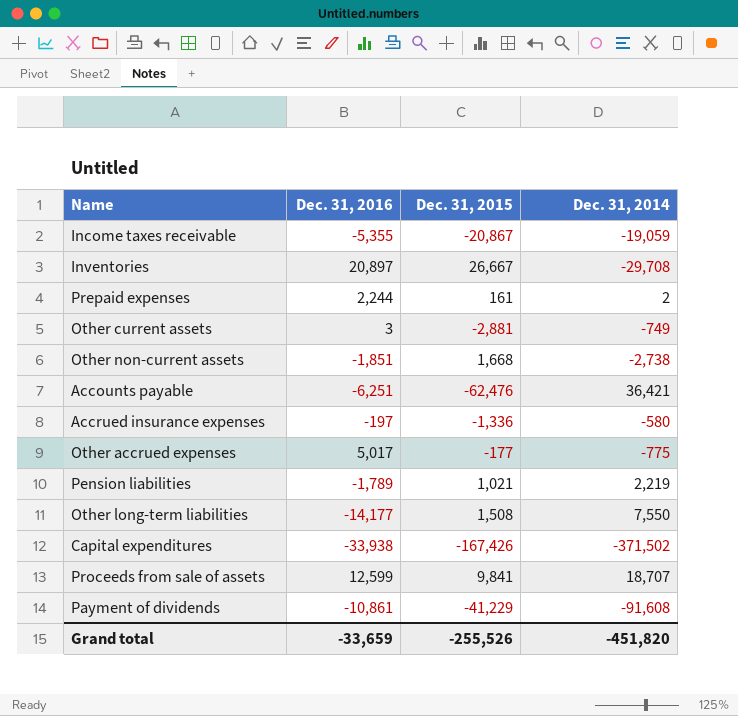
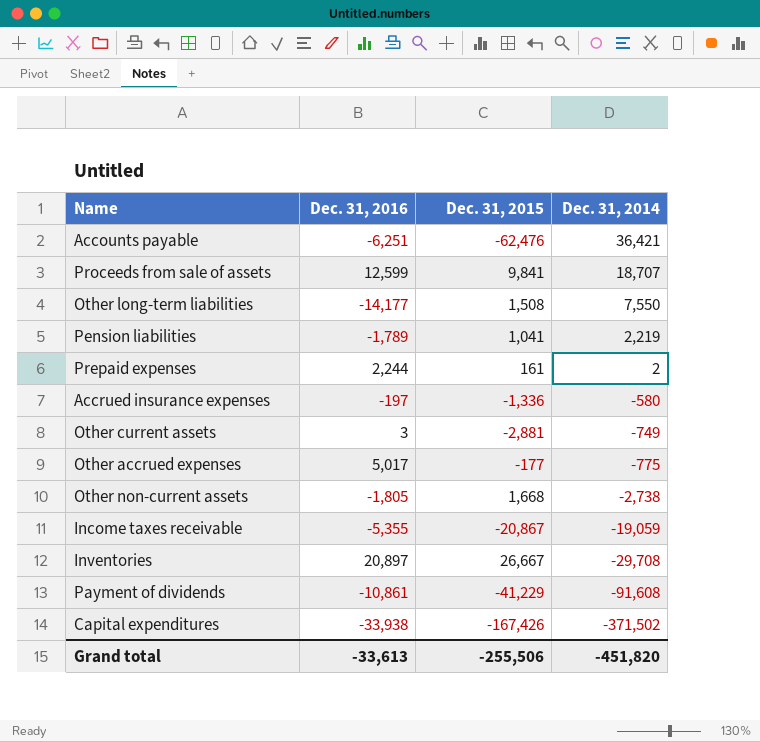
row order: none -> Dec. 31, 2014 descending
Pension liabilities | Dec. 31, 2015: 1,021 -> 1,041
Other non-current assets | Dec. 31, 2016: -1,851 -> -1,805
Grand total | Dec. 31, 2016: -33,659 -> -33,613
Grand total | Dec. 31, 2015: -255,526 -> -255,506

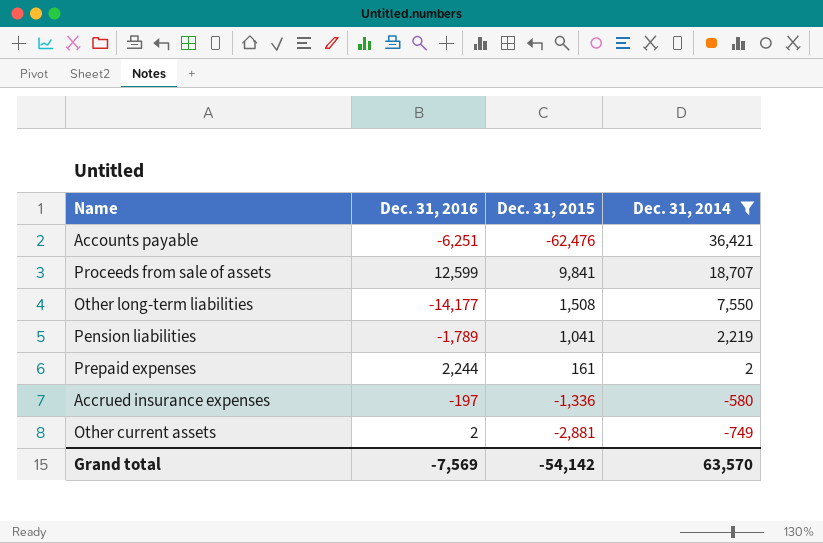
filter: none -> Dec. 31, 2014 >= -749
Other current assets | Dec. 31, 2016: 3 -> 2
Grand total | Dec. 31, 2016: -33,613 -> -7,569
Grand total | Dec. 31, 2015: -255,506 -> -54,142
Grand total | Dec. 31, 2014: -451,820 -> 63,570

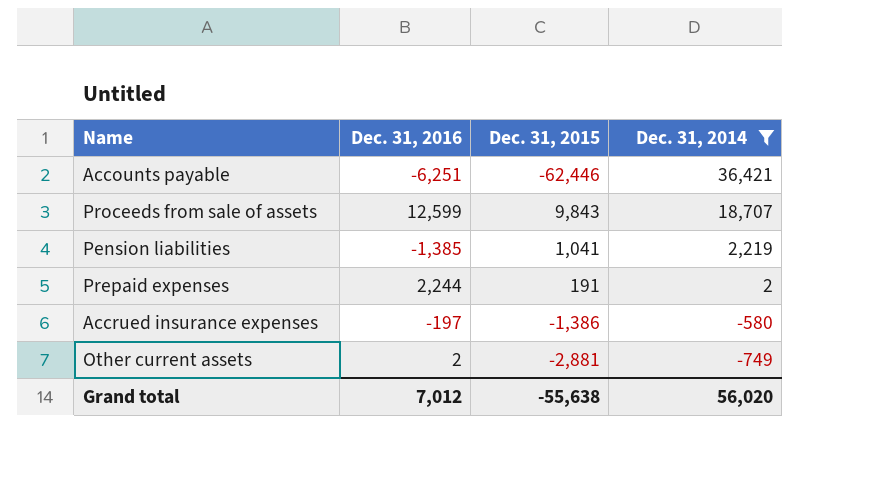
row Other long-term liabilities: -14,177 | 1,508 | 7,550 -> none
Accounts payable | Dec. 31, 2015: -62,476 -> -62,446
Proceeds from sale of assets | Dec. 31, 2015: 9,841 -> 9,843
Pension liabilities | Dec. 31, 2016: -1,789 -> -1,385
Prepaid expenses | Dec. 31, 2015: 161 -> 191
Accrued insurance expenses | Dec. 31, 2015: -1,336 -> -1,386
Grand total | Dec. 31, 2016: -7,569 -> 7,012
Grand total | Dec. 31, 2015: -54,142 -> -55,638
Grand total | Dec. 31, 2014: 63,570 -> 56,020

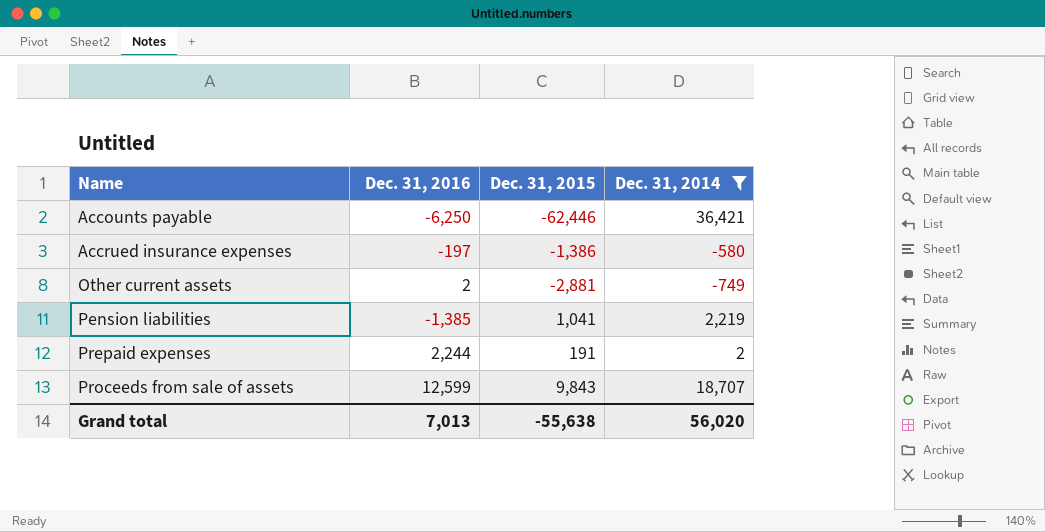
row order: Dec. 31, 2014 descending -> Name ascending
Accounts payable | Dec. 31, 2016: -6,251 -> -6,250
Grand total | Dec. 31, 2016: 7,012 -> 7,013

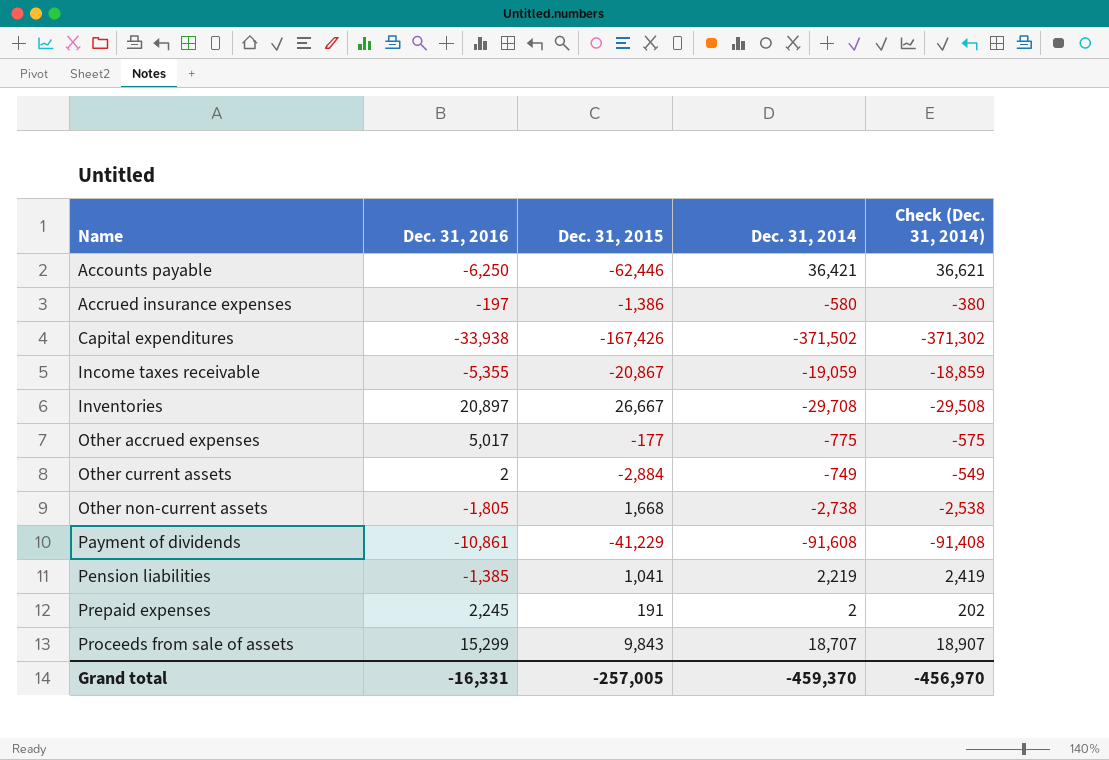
filter: Dec. 31, 2014 >= -749 -> none
column Check (Dec. 31, 2014) | formula: none -> [Dec. 31, 2014] + 200
Other current assets | Dec. 31, 2015: -2,881 -> -2,884
Prepaid expenses | Dec. 31, 2016: 2,244 -> 2,245
Proceeds from sale of assets | Dec. 31, 2016: 12,599 -> 15,299
Grand total | Dec. 31, 2016: 7,013 -> -16,331
Grand total | Dec. 31, 2015: -55,638 -> -257,005
Grand total | Dec. 31, 2014: 56,020 -> -459,370

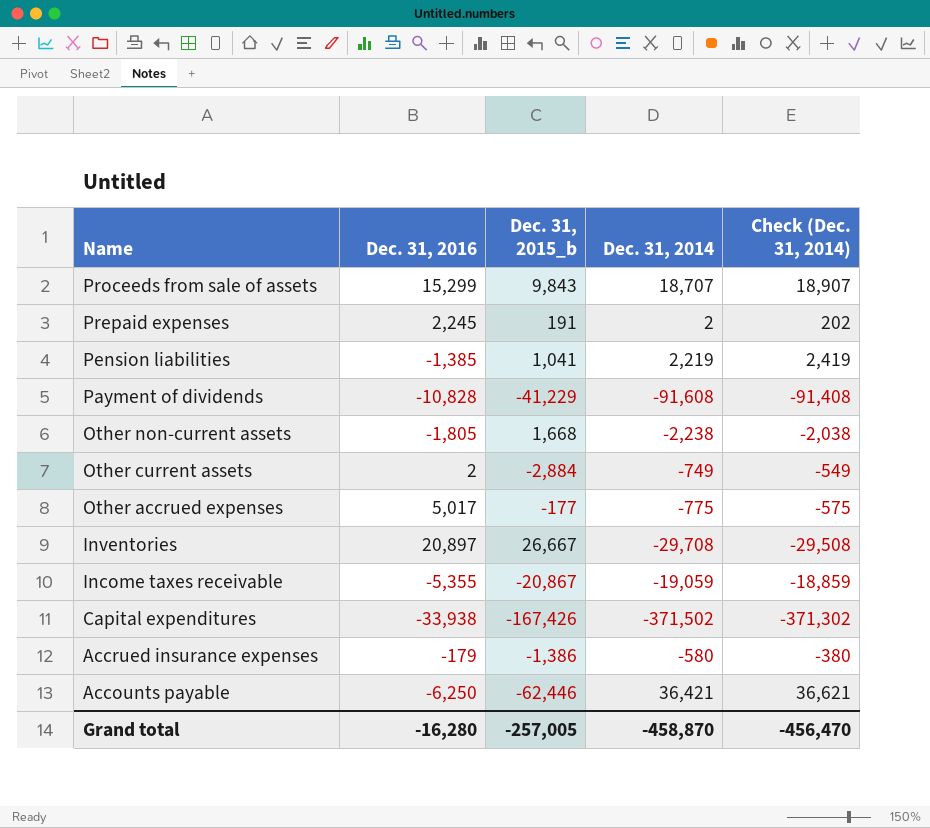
row order: Name ascending -> Name descending
column name: Dec. 31, 2015 -> Dec. 31, 2015_b
Payment of dividends | Dec. 31, 2016: -10,861 -> -10,828
Other non-current assets | Dec. 31, 2014: -2,738 -> -2,238
Other non-current assets | Check (Dec. 31, 2014): -2,538 -> -2,038
Accrued insurance expenses | Dec. 31, 2016: -197 -> -179
Grand total | Dec. 31, 2016: -16,331 -> -16,280
Grand total | Dec. 31, 2014: -459,370 -> -458,870
Grand total | Check (Dec. 31, 2014): -456,970 -> -456,470

